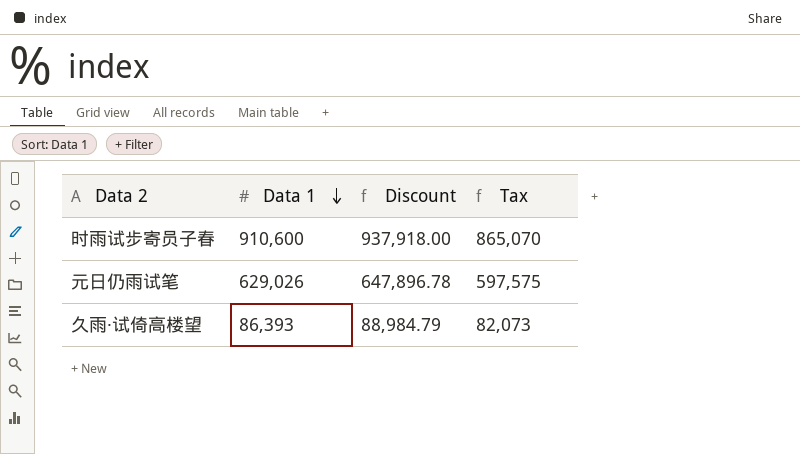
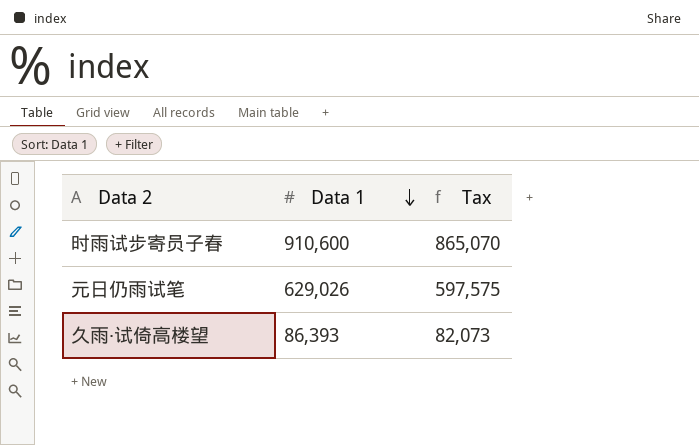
column Discount | formula: [Data 1] * 1.03 -> none

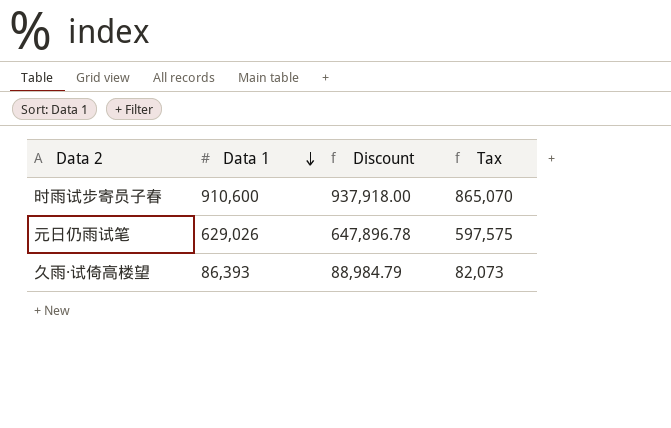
column Discount | formula: none -> [Data 1] * 1.03

